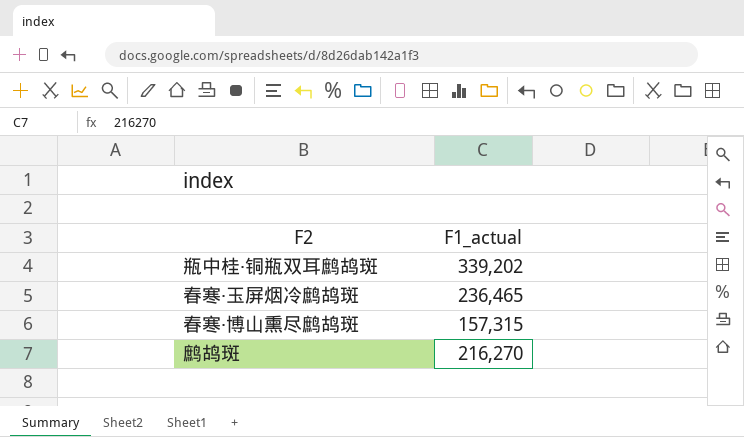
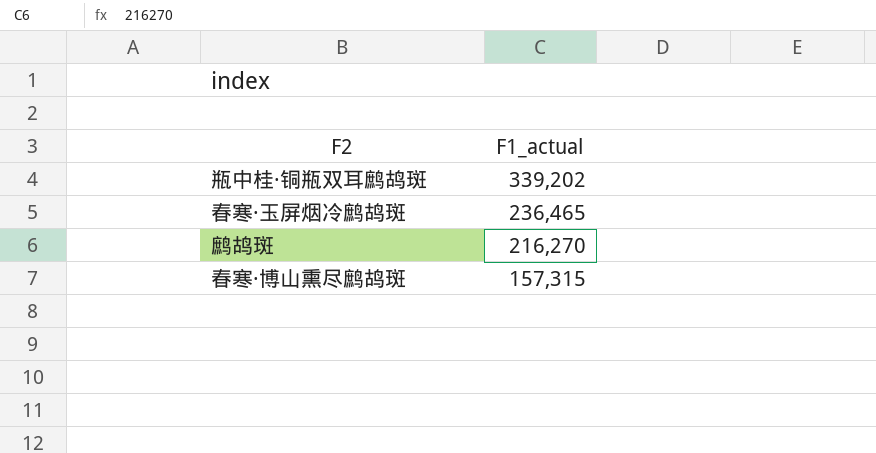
row order: none -> F1_actual descending

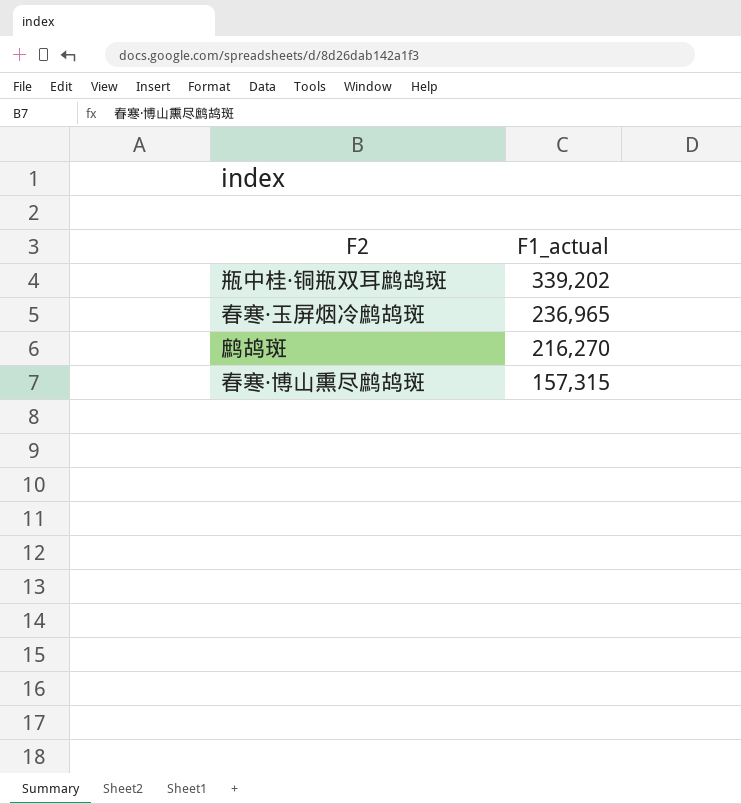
春寒·玉屏烟冷鹧鸪斑 | F1_actual: 236,465 -> 236,965

